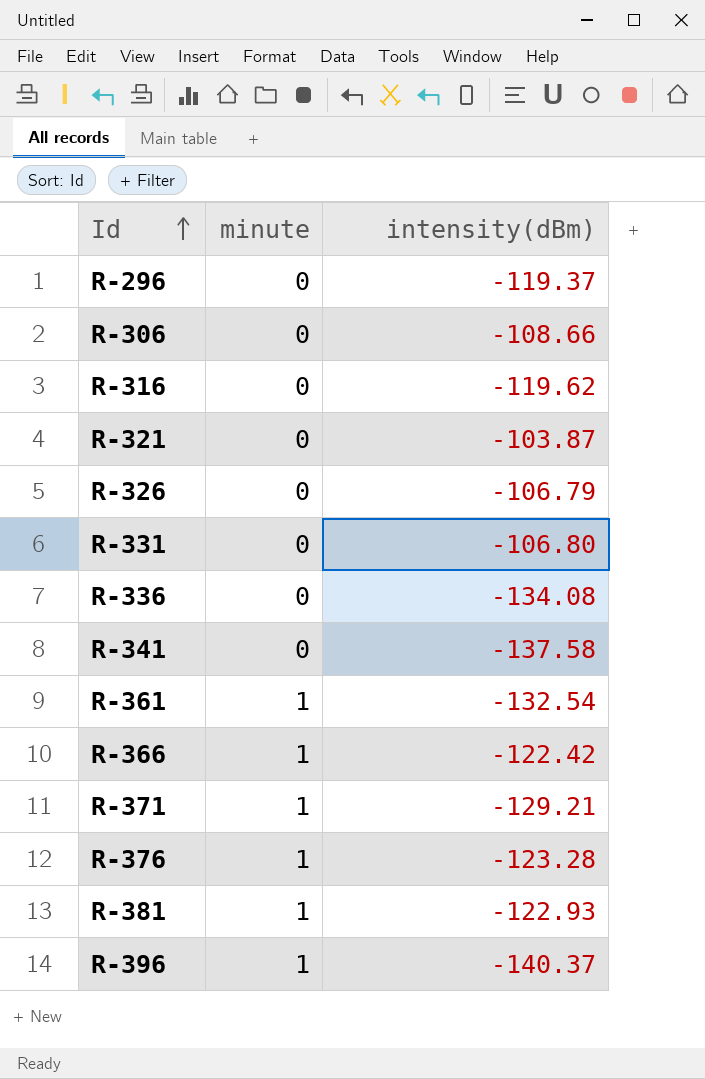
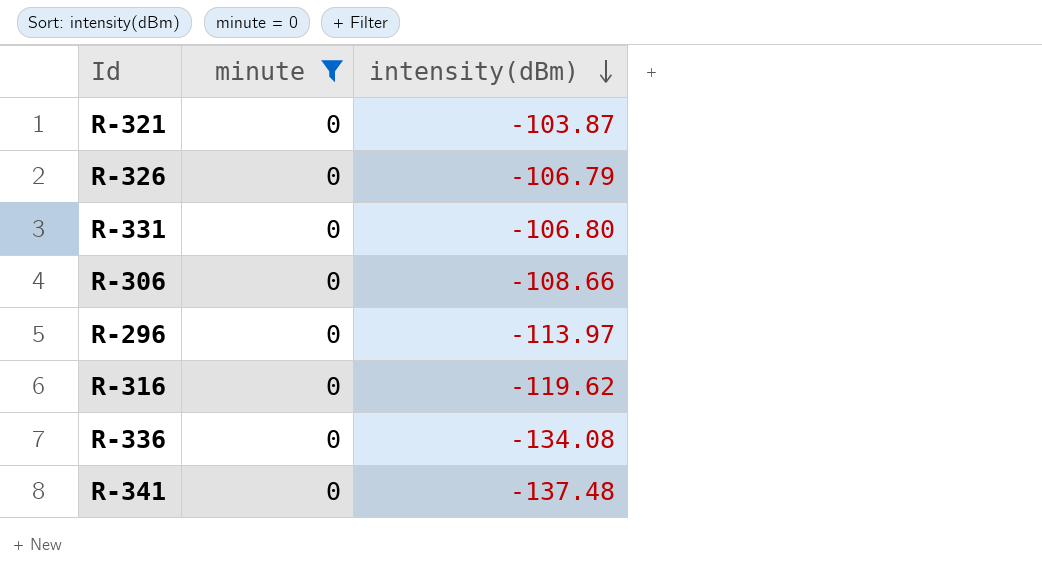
filter: none -> minute = 0
row order: Id ascending -> intensity(dBm) descending
R-296 | intensity(dBm): -119.37 -> -113.97
R-341 | intensity(dBm): -137.58 -> -137.48

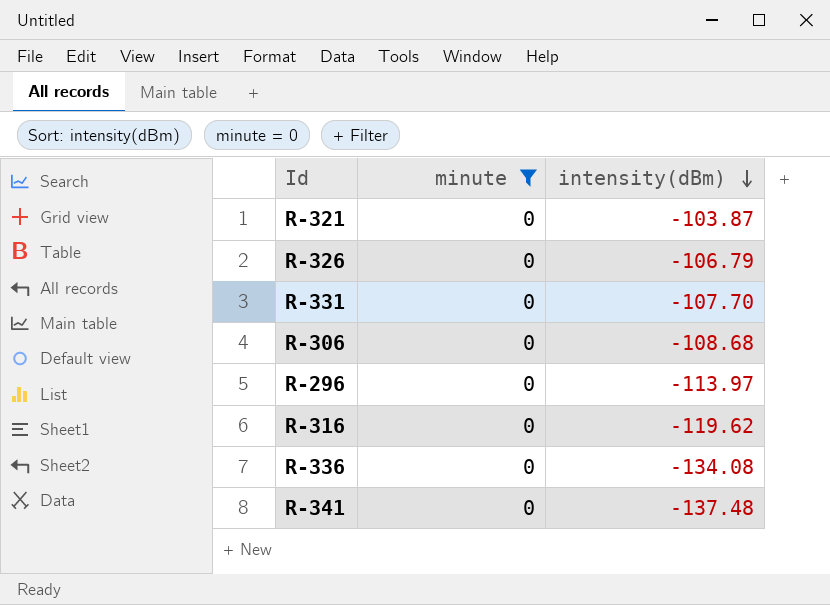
R-331 | intensity(dBm): -106.80 -> -107.70
R-306 | intensity(dBm): -108.66 -> -108.68

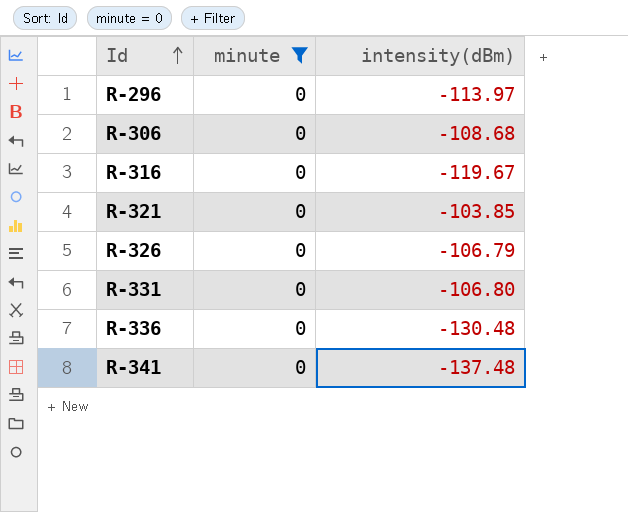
row order: intensity(dBm) descending -> Id ascending
R-316 | intensity(dBm): -119.62 -> -119.67
R-321 | intensity(dBm): -103.87 -> -103.85
R-331 | intensity(dBm): -107.70 -> -106.80
R-336 | intensity(dBm): -134.08 -> -130.48

